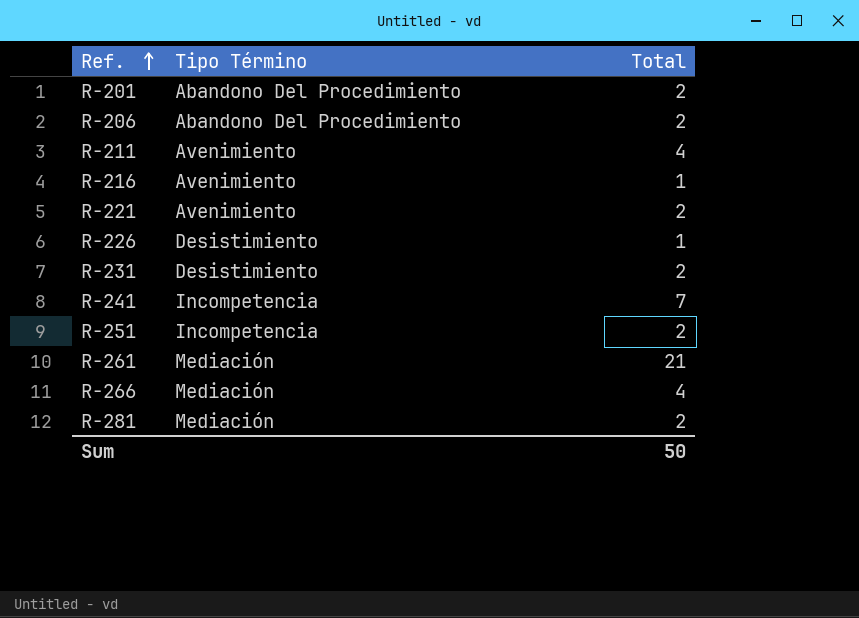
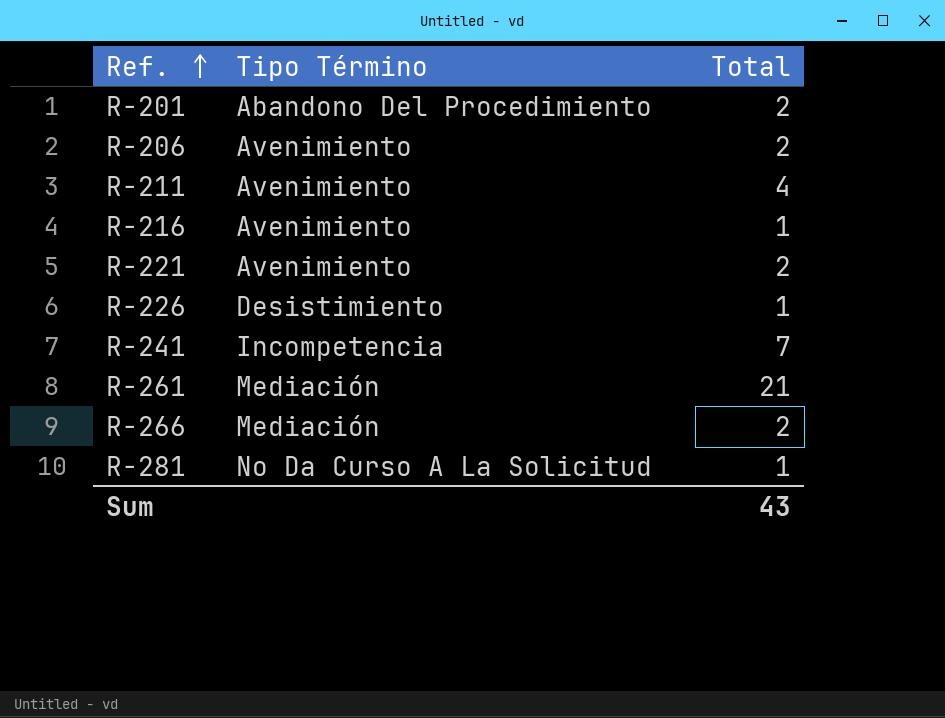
row R-231: Desistimiento | 2 -> none
row R-251: Incompetencia | 2 -> none
R-206 | Tipo Término: Abandono Del Procedimiento -> Avenimiento
R-266 | Total: 4 -> 2
R-281 | Tipo Término: Mediación -> No Da Curso A La Solicitud
R-281 | Total: 2 -> 1
Sum | Total: 50 -> 43

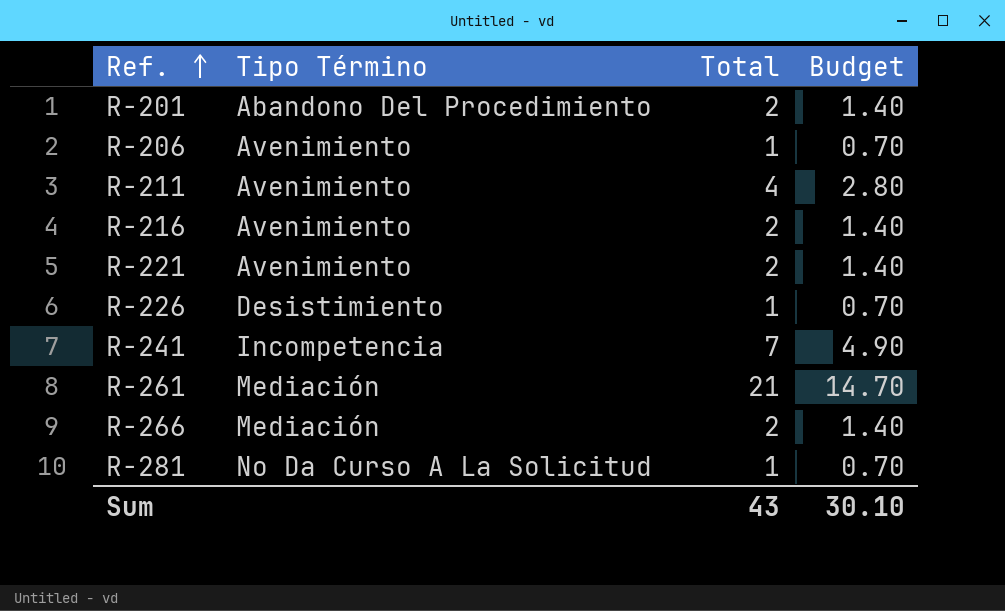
column Budget | formula: none -> [Total] * 0.7
R-206 | Total: 2 -> 1
R-216 | Total: 1 -> 2

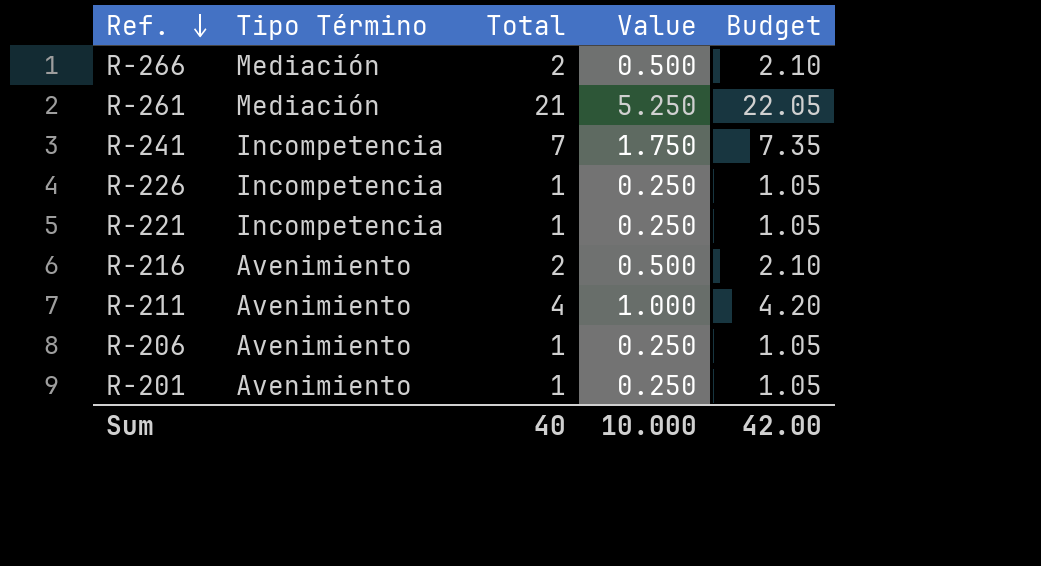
row order: Ref. ascending -> Ref. descending
column Value | formula: none -> [Total] * 0.25
column Budget | formula: [Total] * 0.7 -> [Total] * 1.05
row R-281: No Da Curso A La Solicitud | 1 | 0.70 -> none
R-226 | Tipo Término: Desistimiento -> Incompetencia
R-221 | Tipo Término: Avenimiento -> Incompetencia
R-221 | Total: 2 -> 1
R-201 | Tipo Término: Abandono Del Procedimiento -> Avenimiento
R-201 | Total: 2 -> 1
Sum | Total: 43 -> 40
Sum | Budget: 30.10 -> 42.00

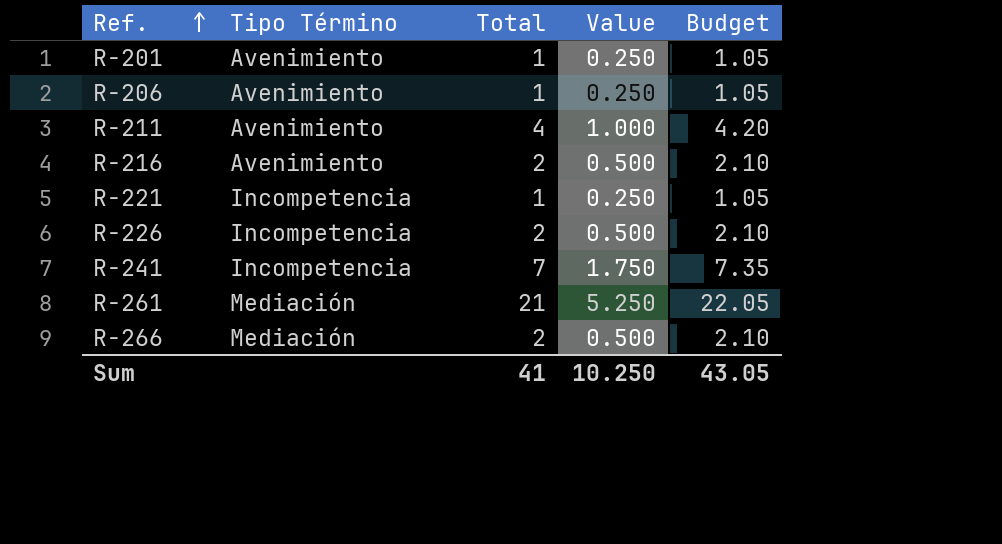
row order: Ref. descending -> Ref. ascending
R-226 | Total: 1 -> 2
R-226 | Value: 0.250 -> 0.500
R-226 | Budget: 1.05 -> 2.10
Sum | Total: 40 -> 41
Sum | Value: 10.000 -> 10.250
Sum | Budget: 42.00 -> 43.05

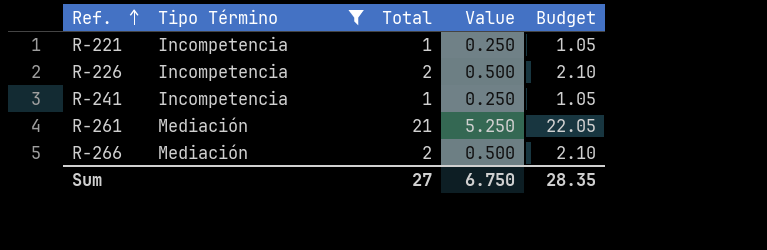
filter: none -> Tipo Término != Avenimiento
R-241 | Total: 7 -> 1
R-241 | Value: 1.750 -> 0.250
R-241 | Budget: 7.35 -> 1.05
Sum | Total: 41 -> 27
Sum | Value: 10.250 -> 6.750
Sum | Budget: 43.05 -> 28.35

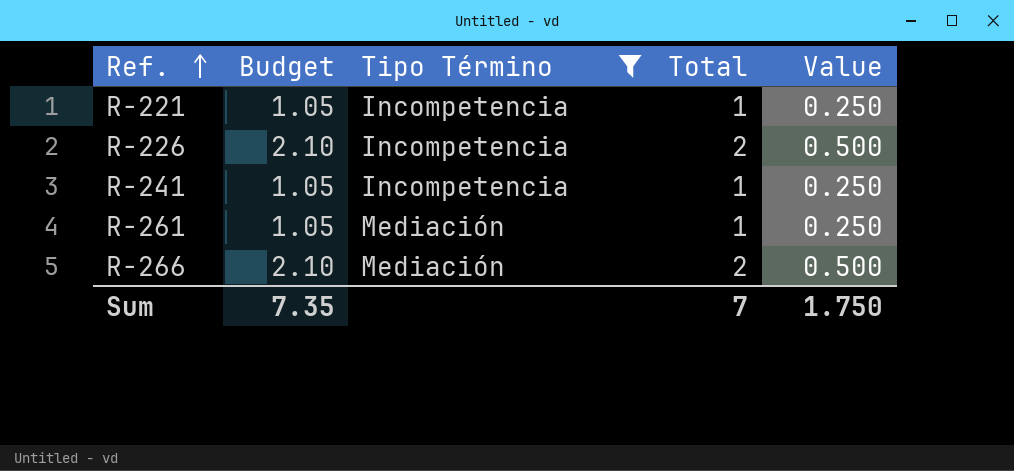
column Budget | position: 5 -> 2
R-261 | Budget: 22.05 -> 1.05
R-261 | Total: 21 -> 1
R-261 | Value: 5.250 -> 0.250
Sum | Budget: 28.35 -> 7.35
Sum | Total: 27 -> 7
Sum | Value: 6.750 -> 1.750

